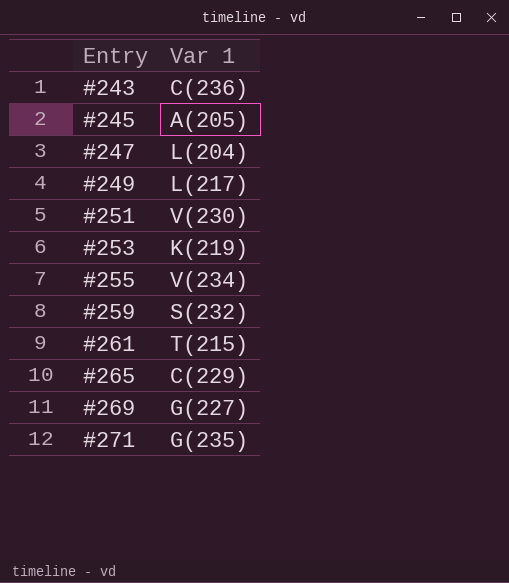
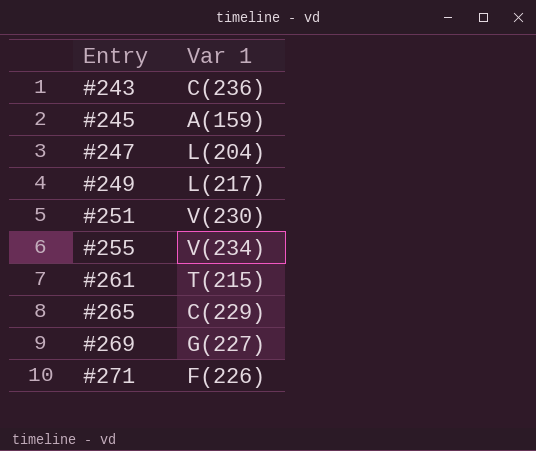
row #253: K(219) -> none
row #259: S(232) -> none
#245 | Var 1: A(205) -> A(159)
#271 | Var 1: G(235) -> F(226)

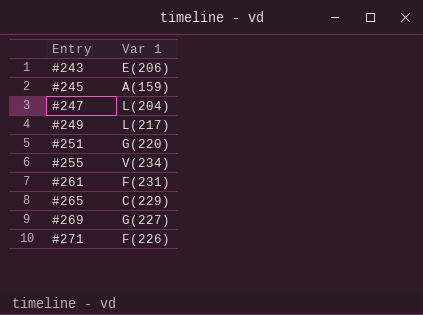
#243 | Var 1: C(236) -> E(206)
#251 | Var 1: V(230) -> G(220)
#261 | Var 1: T(215) -> F(231)

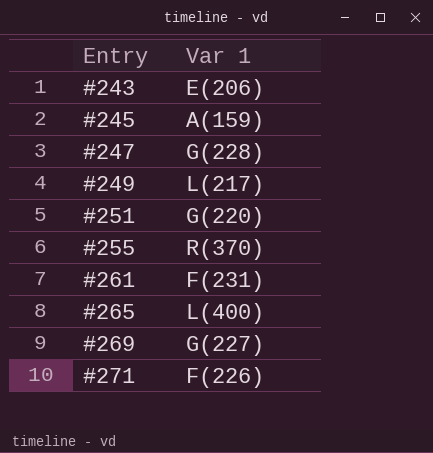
#247 | Var 1: L(204) -> G(228)
#255 | Var 1: V(234) -> R(370)
#265 | Var 1: C(229) -> L(400)

